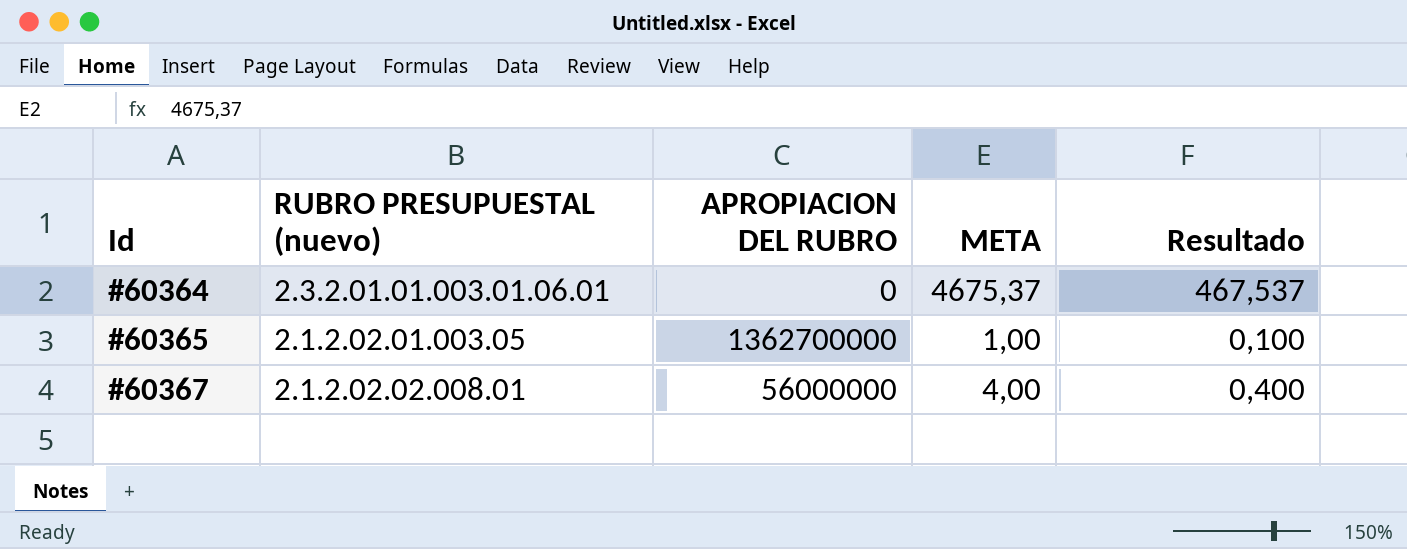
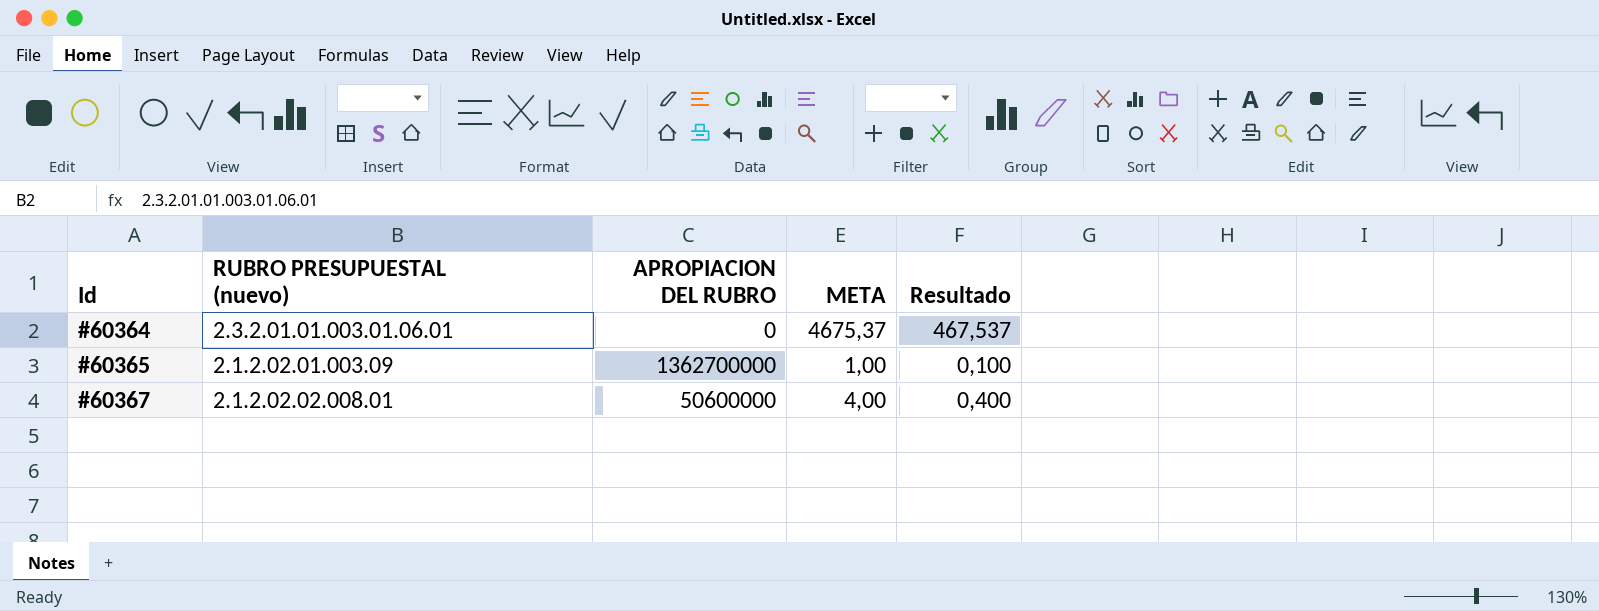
#60365 | RUBRO PRESUPUESTAL (nuevo): 2.1.2.02.01.003.05 -> 2.1.2.02.01.003.09
#60367 | APROPIACION DEL RUBRO: 56000000 -> 50600000

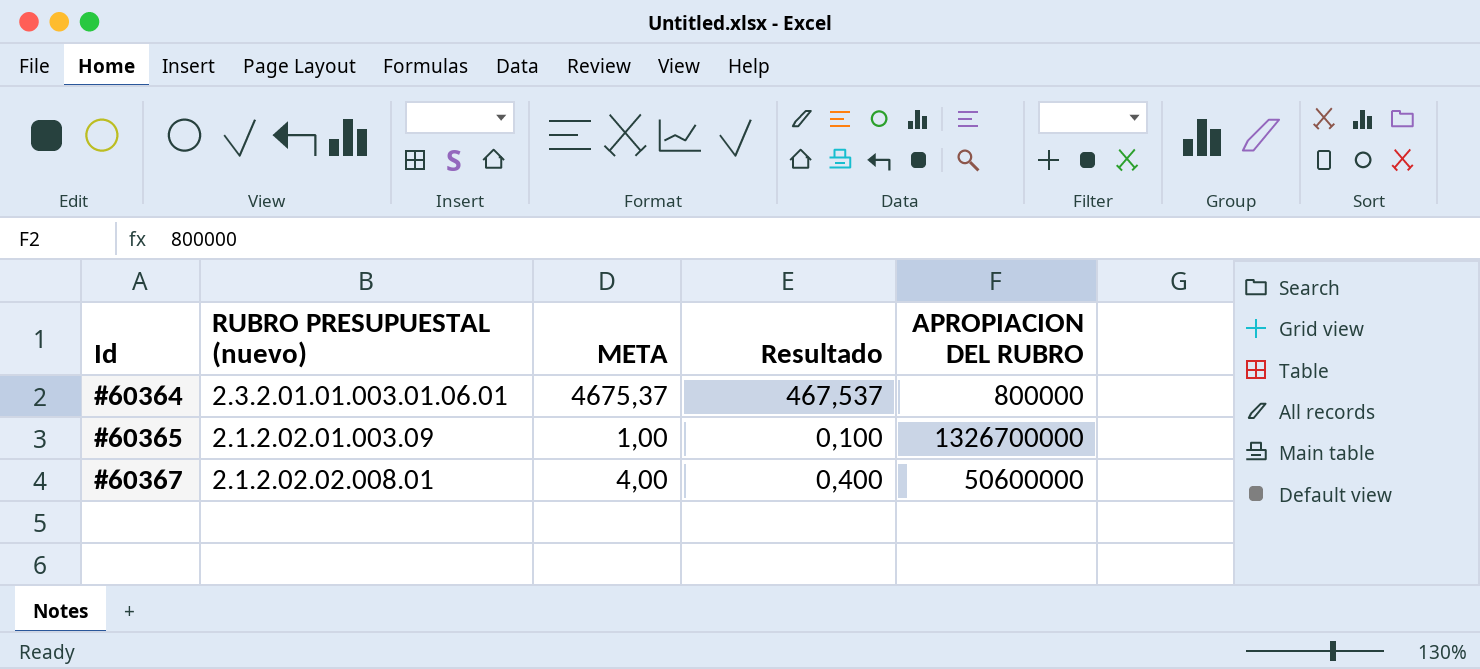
column APROPIACION DEL RUBRO | position: 3 -> 5
#60364 | APROPIACION DEL RUBRO: 0 -> 800000
#60365 | APROPIACION DEL RUBRO: 1362700000 -> 1326700000

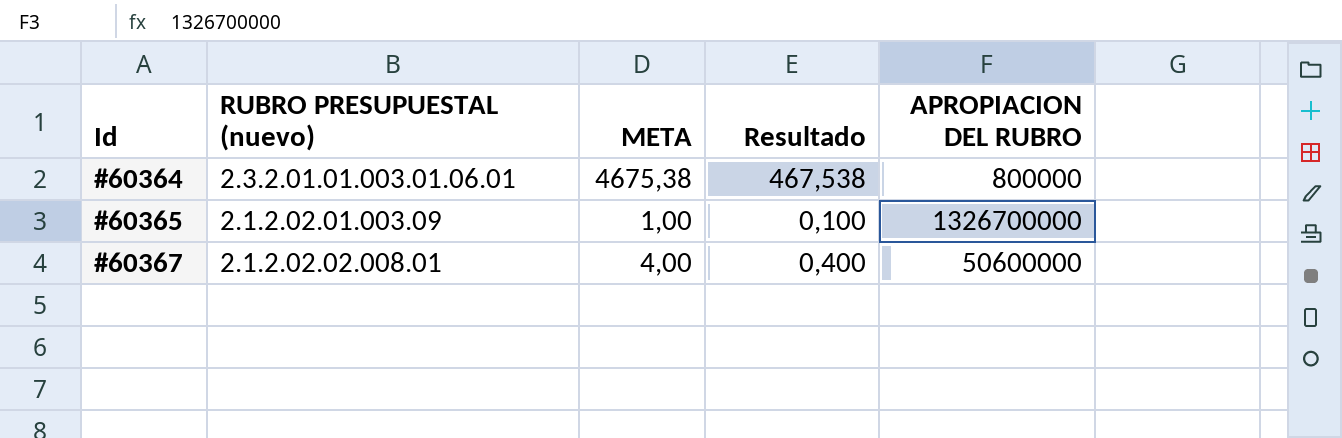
#60364 | META: 4675,37 -> 4675,38
#60364 | Resultado: 467,537 -> 467,538

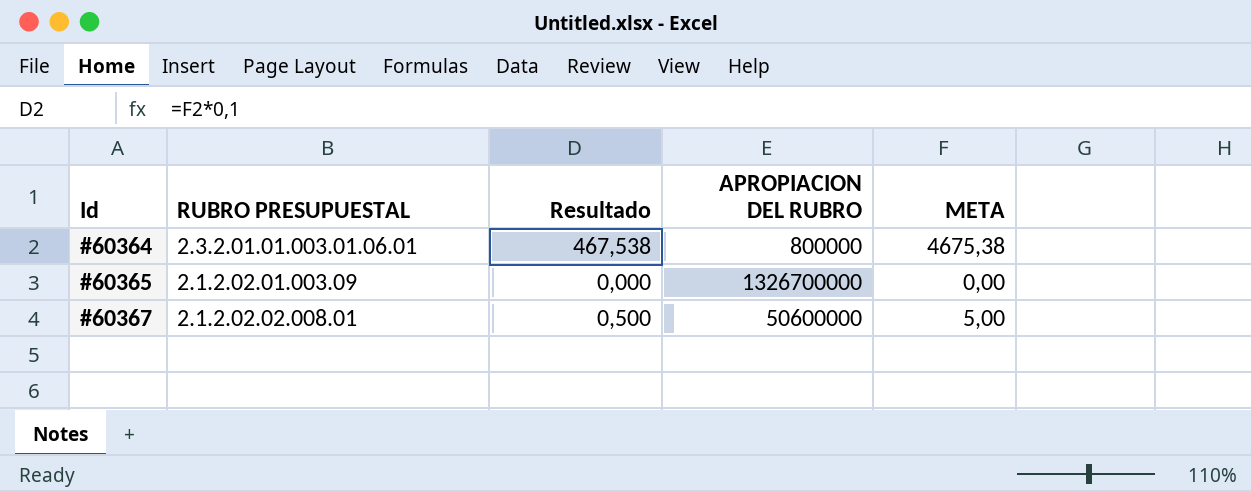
column name: RUBRO PRESUPUESTAL (nuevo) -> RUBRO PRESUPUESTAL
column META | position: 3 -> 5
#60365 | Resultado: 0,100 -> 0,000
#60365 | META: 1,00 -> 0,00
#60367 | Resultado: 0,400 -> 0,500
#60367 | META: 4,00 -> 5,00

